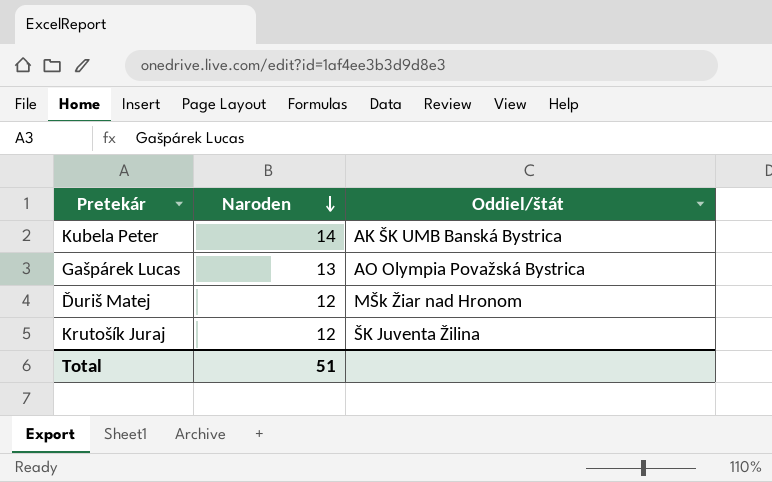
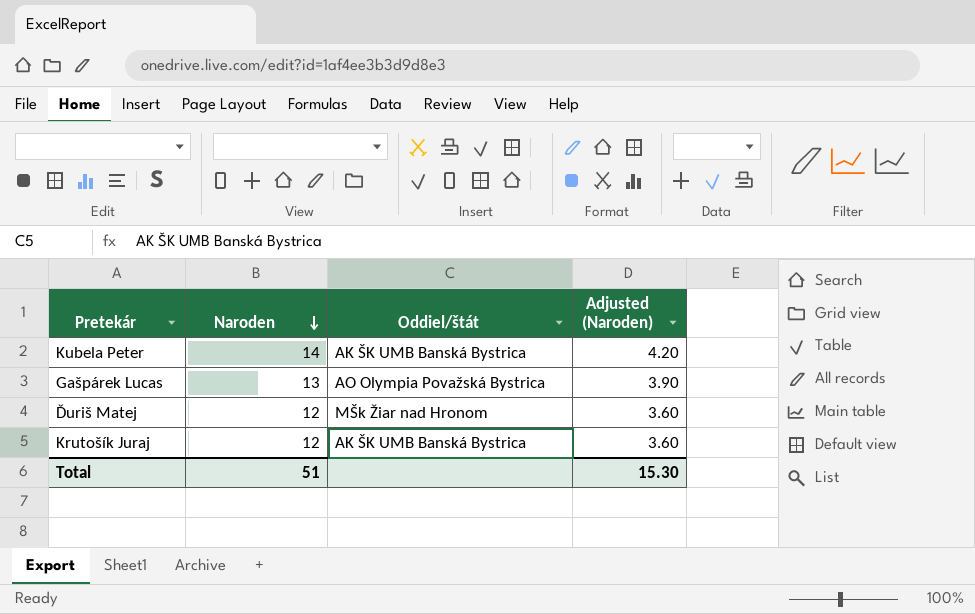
column Adjusted (Naroden) | formula: none -> [Naroden] * 0.3
Krutošík Juraj | Oddiel/štát: ŠK Juventa Žilina -> AK ŠK UMB Banská Bystrica

